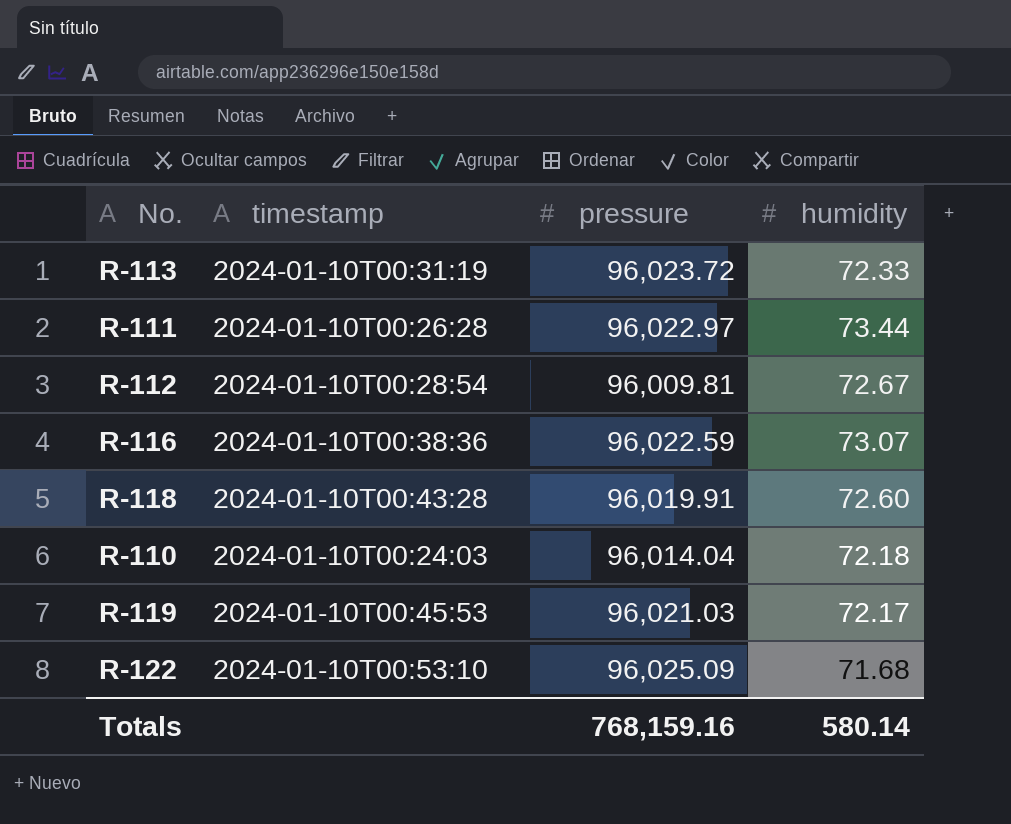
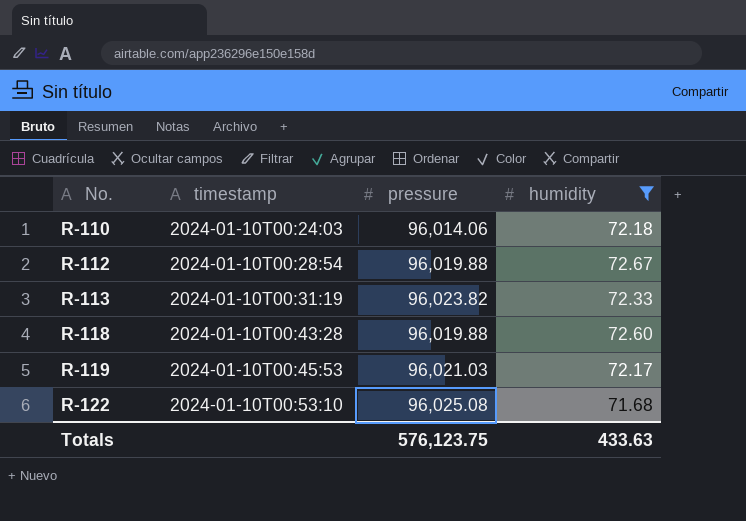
filter: none -> humidity <= 72.67
row order: none -> No. ascending
R-110 | pressure: 96,014.04 -> 96,014.06
R-112 | pressure: 96,009.81 -> 96,019.88
R-113 | pressure: 96,023.72 -> 96,023.82
R-118 | pressure: 96,019.91 -> 96,019.88
R-122 | pressure: 96,025.09 -> 96,025.08
Totals | pressure: 768,159.16 -> 576,123.75
Totals | humidity: 580.14 -> 433.63

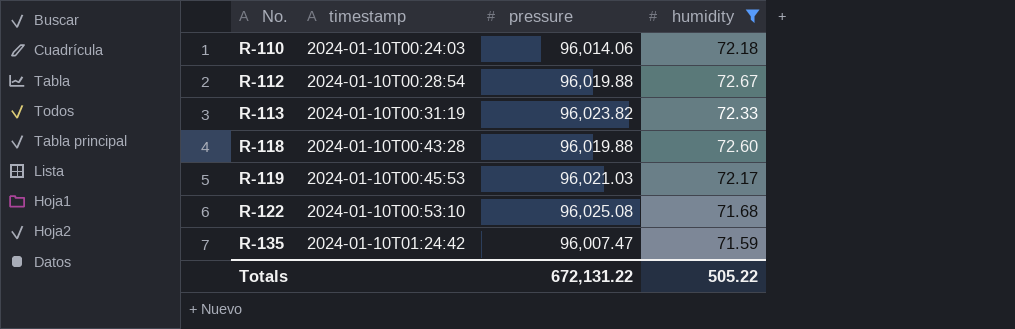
row R-135: none -> 2024-01-10T01:24:42 | 96,007.47 | 71.59
Totals | pressure: 576,123.75 -> 672,131.22
Totals | humidity: 433.63 -> 505.22

